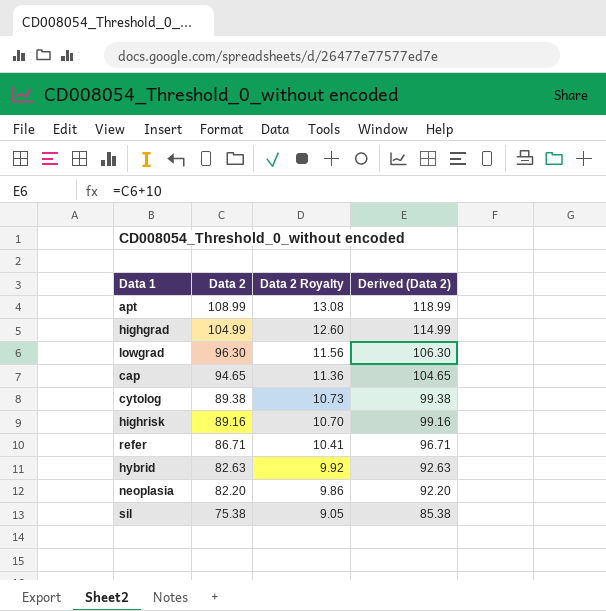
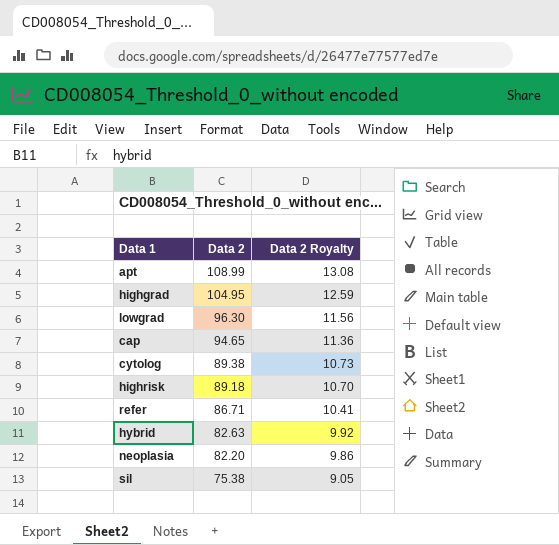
column Derived (Data 2) | formula: [Data 2] + 10 -> none
highgrad | Data 2: 104.99 -> 104.95
highgrad | Data 2 Royalty: 12.60 -> 12.59
highrisk | Data 2: 89.16 -> 89.18

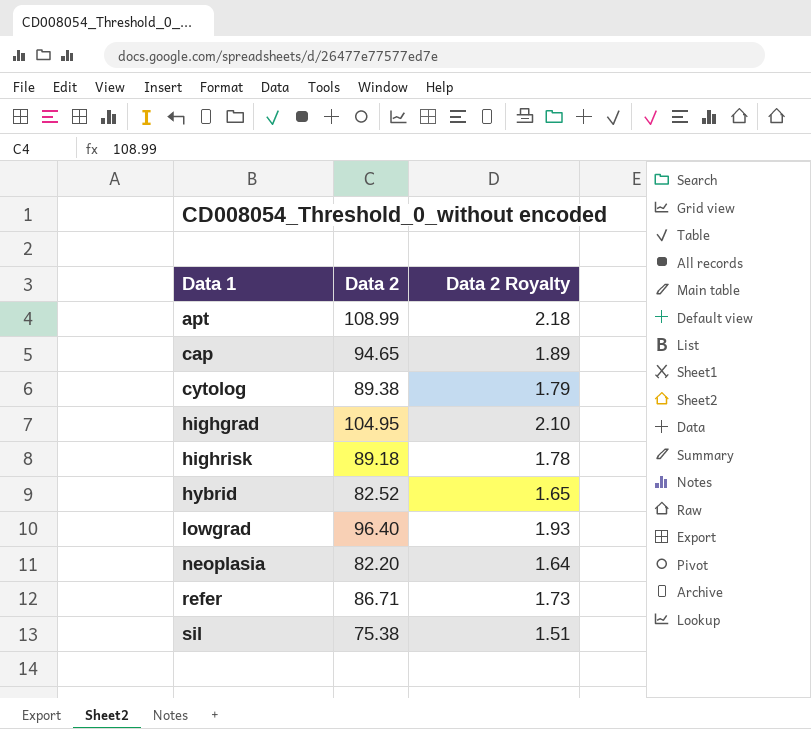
row order: Data 2 descending -> Data 1 ascending
column Data 2 Royalty | formula: [Data 2] * 0.12 -> [Data 2] * 0.02
hybrid | Data 2: 82.63 -> 82.52
lowgrad | Data 2: 96.30 -> 96.40

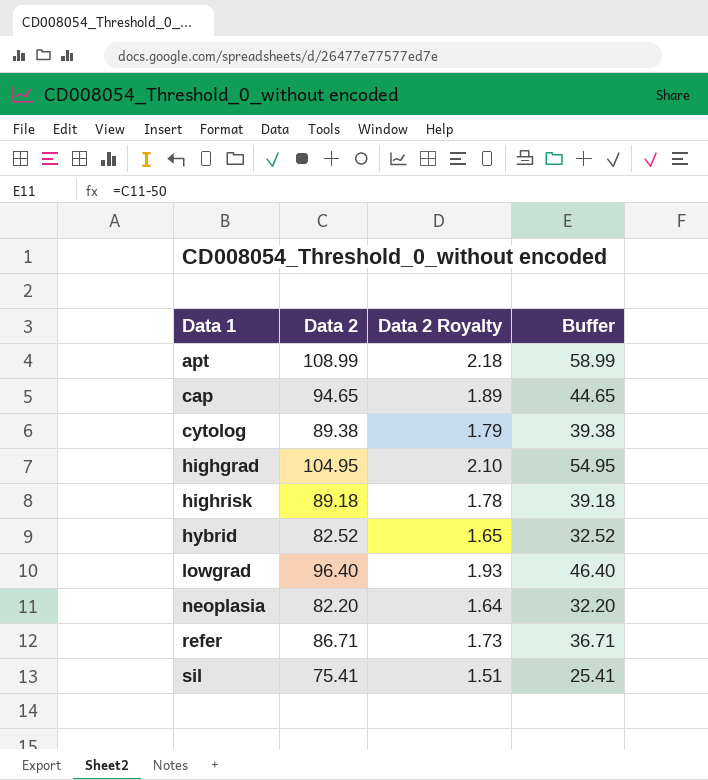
column Buffer | formula: none -> [Data 2] - 50
sil | Data 2: 75.38 -> 75.41

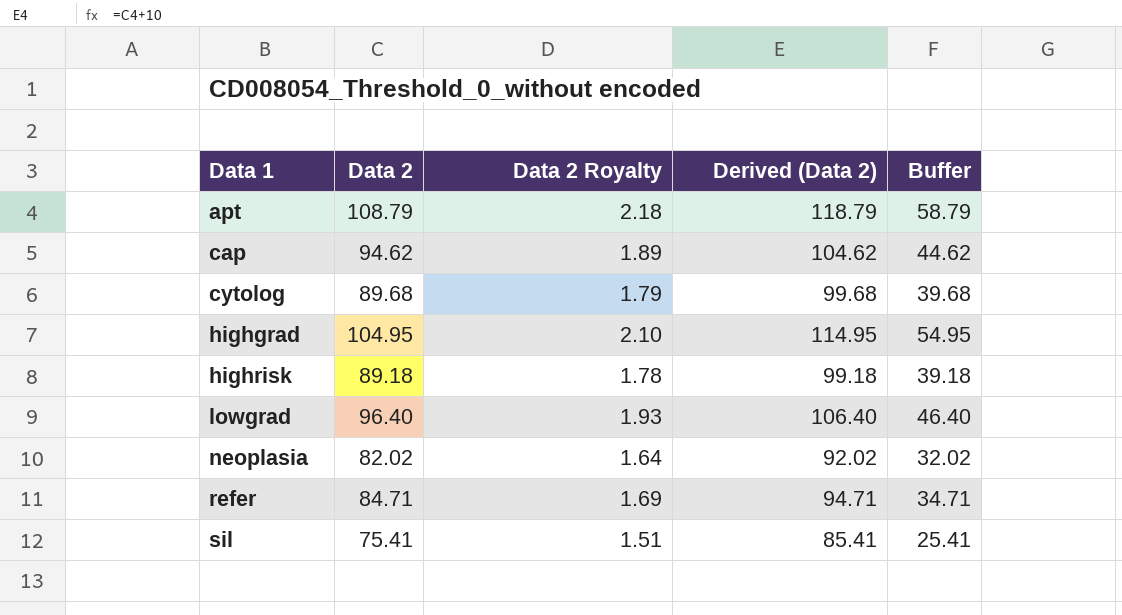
column Derived (Data 2) | formula: none -> [Data 2] + 10
row hybrid: 82.52 | 1.65 | 32.52 -> none
apt | Data 2: 108.99 -> 108.79
apt | Buffer: 58.99 -> 58.79
cap | Data 2: 94.65 -> 94.62
cap | Buffer: 44.65 -> 44.62
cytolog | Data 2: 89.38 -> 89.68
cytolog | Buffer: 39.38 -> 39.68
neoplasia | Data 2: 82.20 -> 82.02
neoplasia | Buffer: 32.20 -> 32.02
refer | Data 2: 86.71 -> 84.71
refer | Data 2 Royalty: 1.73 -> 1.69
refer | Buffer: 36.71 -> 34.71

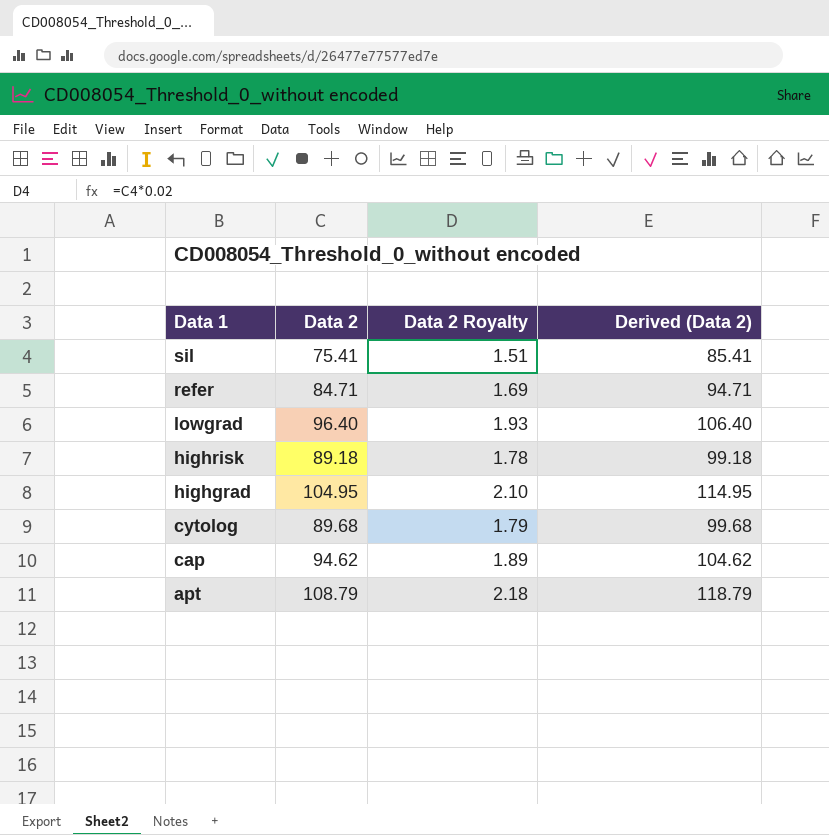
row order: Data 1 ascending -> Data 1 descending
column Buffer | formula: [Data 2] - 50 -> none
row neoplasia: 82.02 | 1.64 | 92.02 | 32.02 -> none

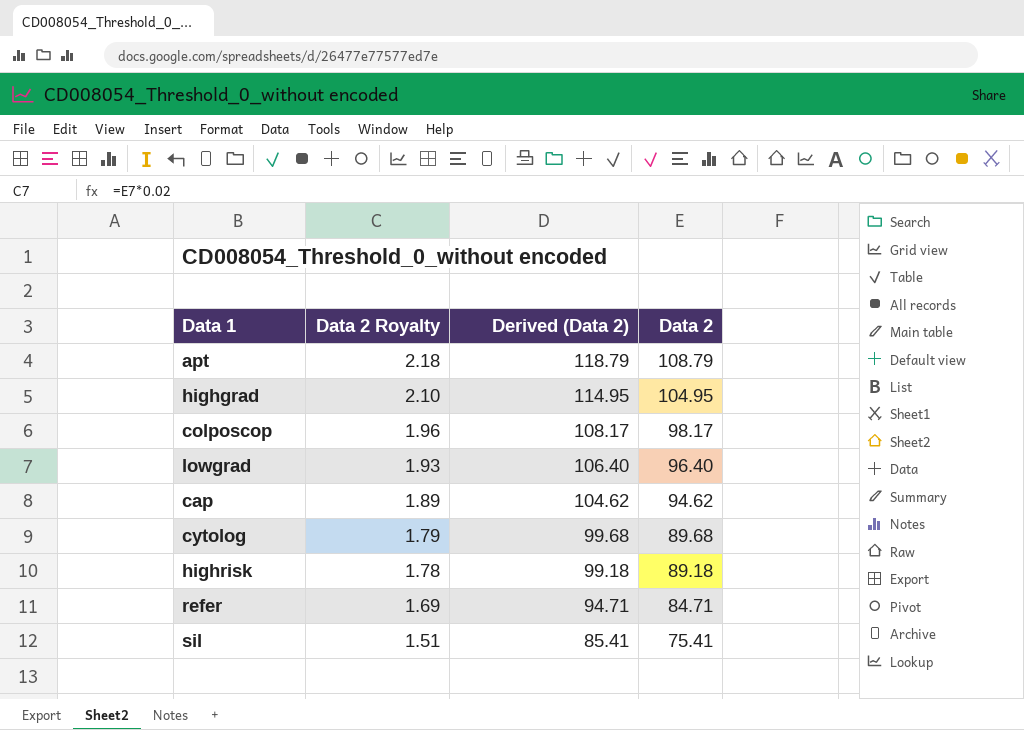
row order: Data 1 descending -> Data 2 Royalty descending
column Data 2 | position: 2 -> 4
row colposcop: none -> 1.96 | 108.17 | 98.17

